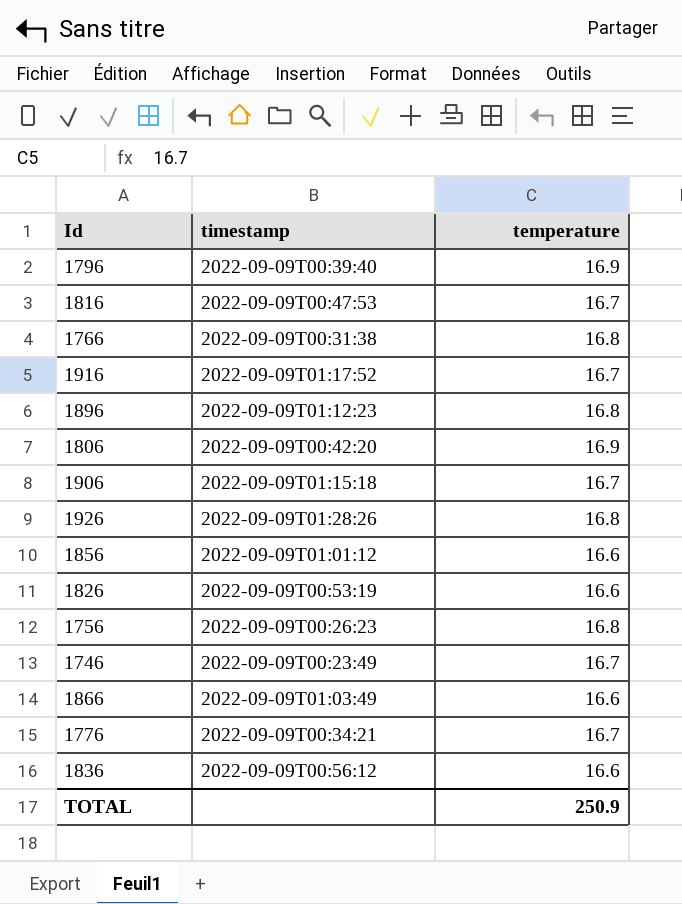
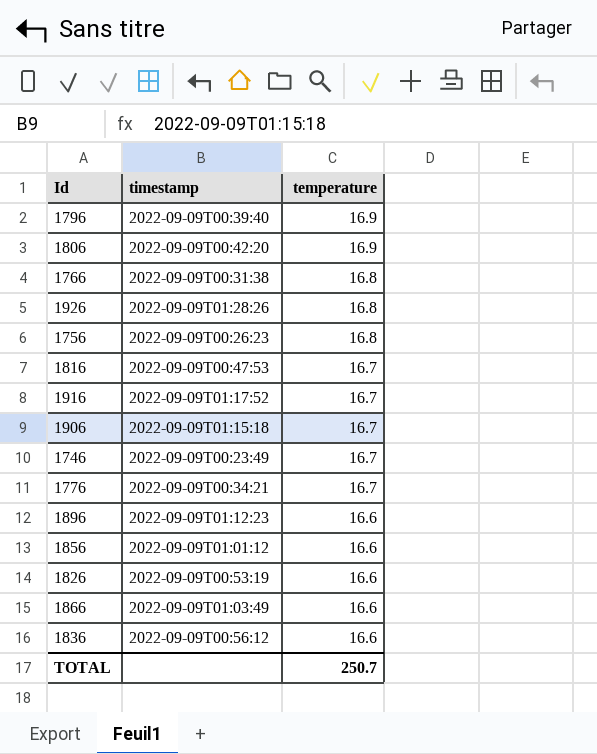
row order: none -> temperature descending
1896 | temperature: 16.8 -> 16.6
TOTAL | temperature: 250.9 -> 250.7

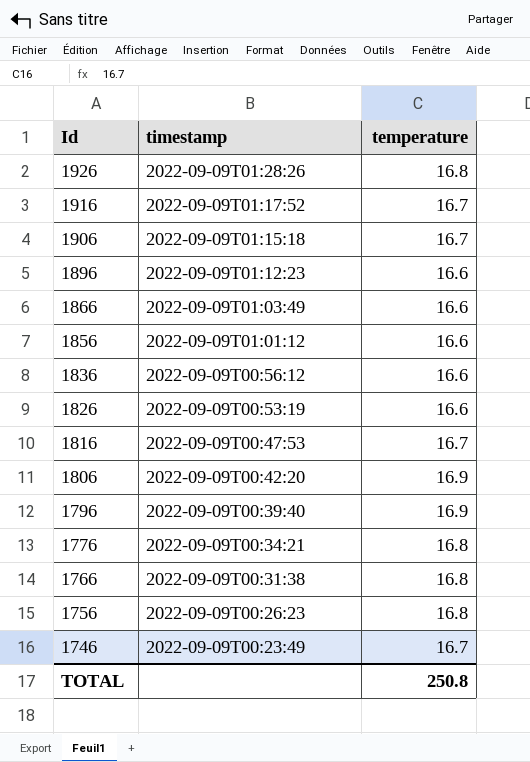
row order: temperature descending -> Id descending
1776 | temperature: 16.7 -> 16.8
TOTAL | temperature: 250.7 -> 250.8

